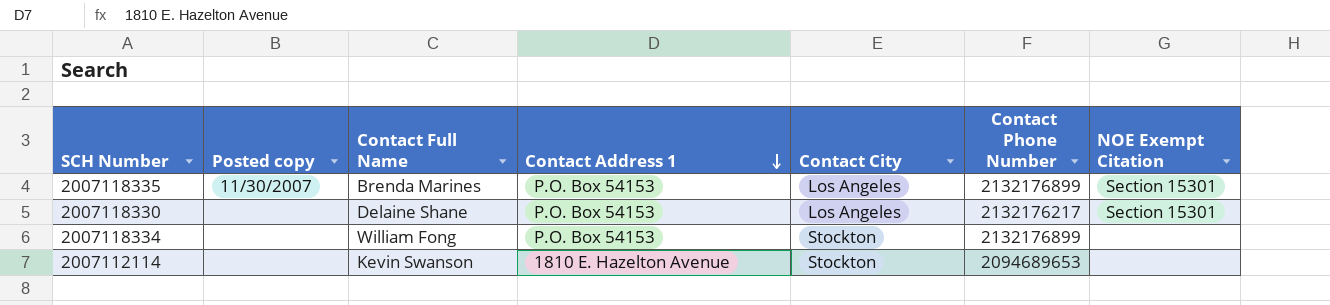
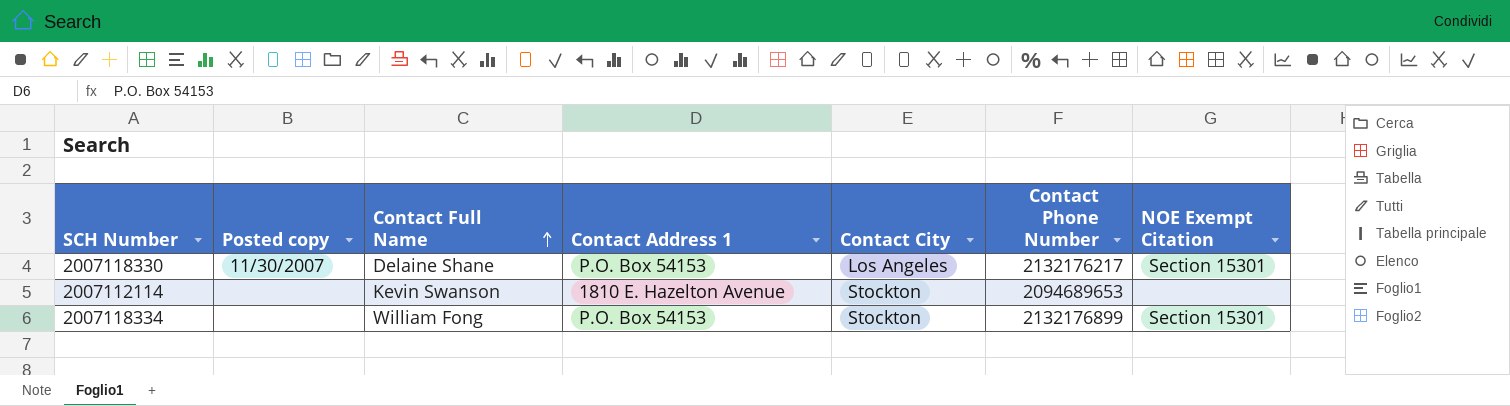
row order: Contact Address 1 descending -> Contact Full Name ascending
row 2007118335: 11/30/2007 | Brenda Marines | P.O. Box 54153 | Los Angeles | 2132176899 | Section 15301 -> none
2007118330 | Posted copy: none -> 11/30/2007
2007118334 | NOE Exempt Citation: none -> Section 15301

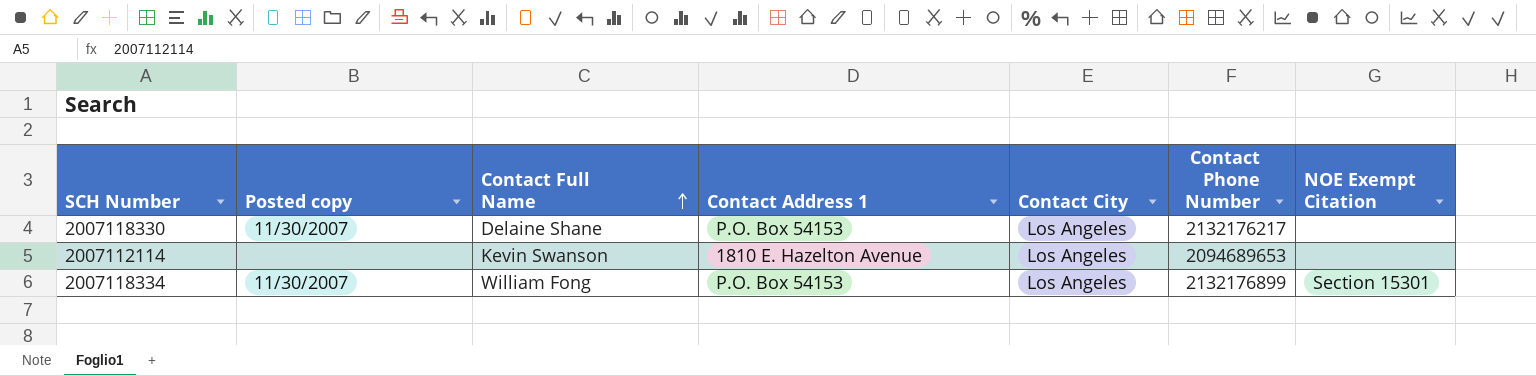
2007118330 | NOE Exempt Citation: Section 15301 -> none
2007112114 | Contact City: Stockton -> Los Angeles
2007118334 | Posted copy: none -> 11/30/2007
2007118334 | Contact City: Stockton -> Los Angeles

